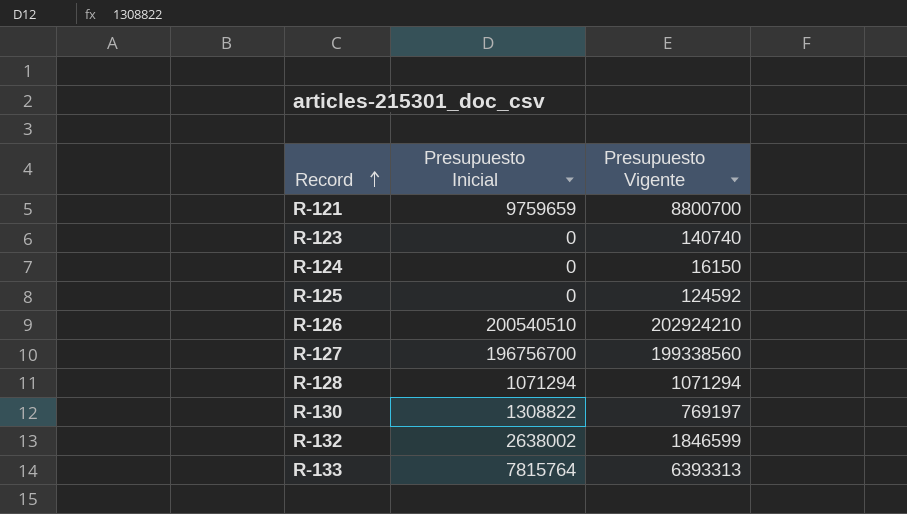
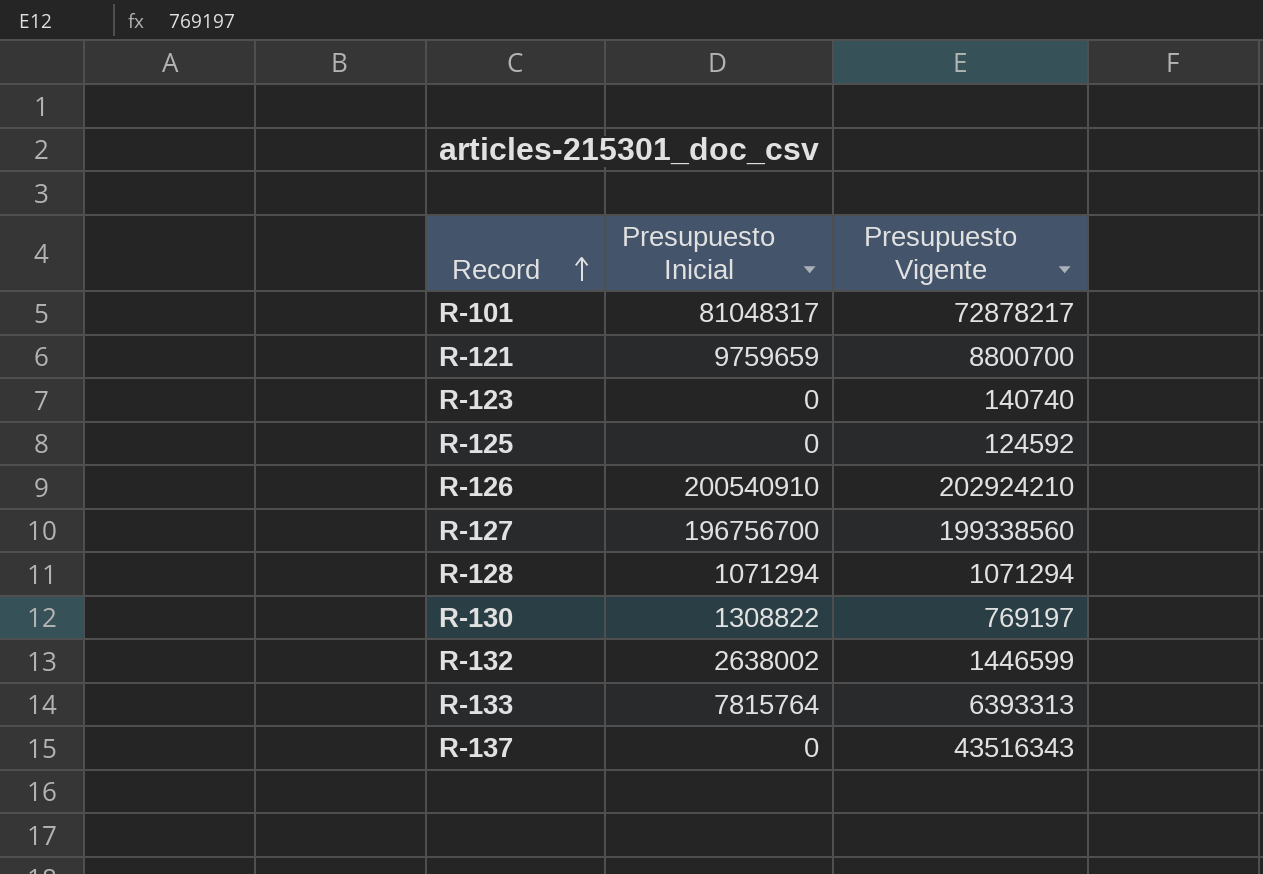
row R-124: 0 | 16150 -> none
row R-101: none -> 81048317 | 72878217
R-126 | Presupuesto Inicial: 200540510 -> 200540910
R-132 | Presupuesto Vigente: 1846599 -> 1446599
row R-137: none -> 0 | 43516343

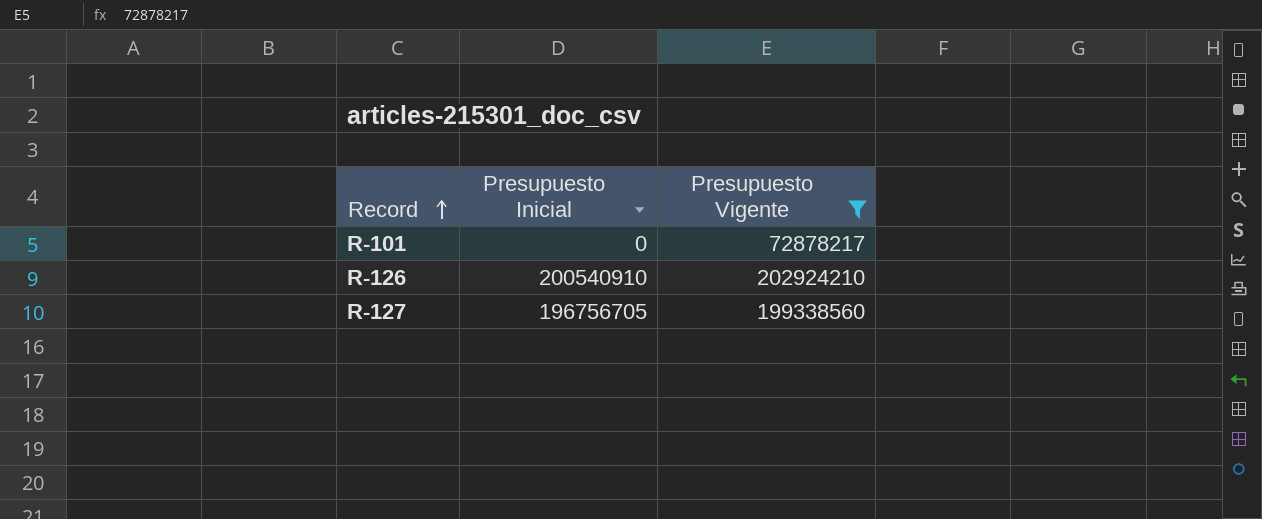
filter: none -> Presupuesto Vigente >= 72878217
R-101 | Presupuesto Inicial: 81048317 -> 0
R-127 | Presupuesto Inicial: 196756700 -> 196756705

